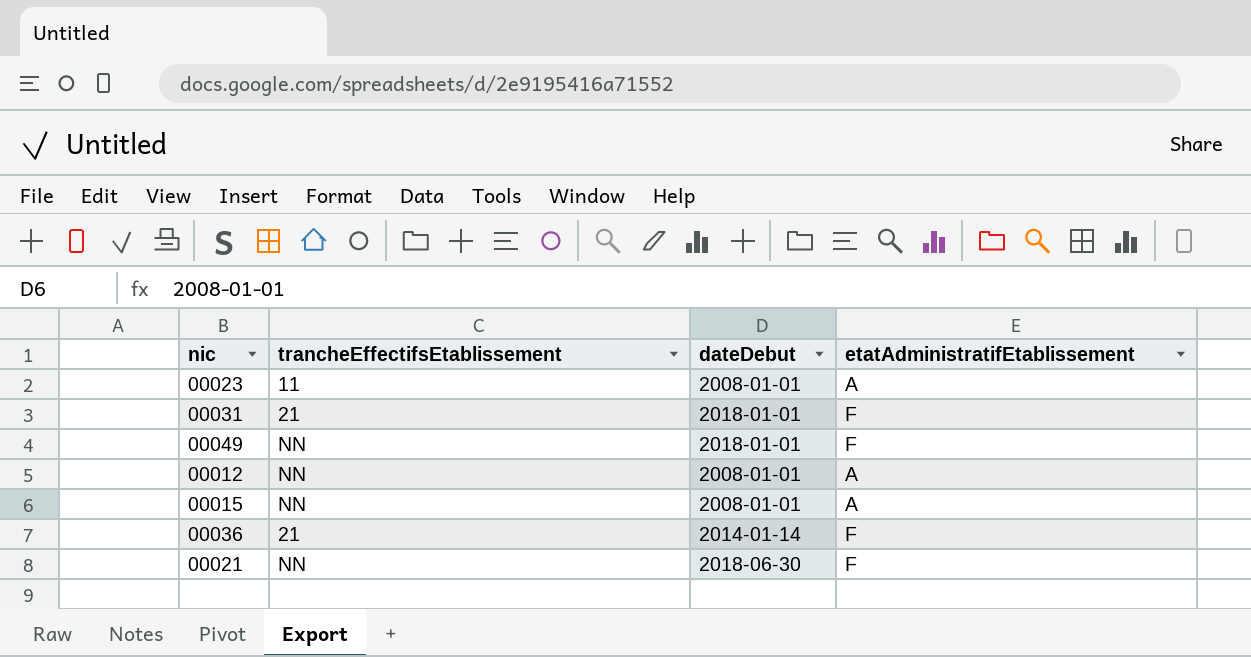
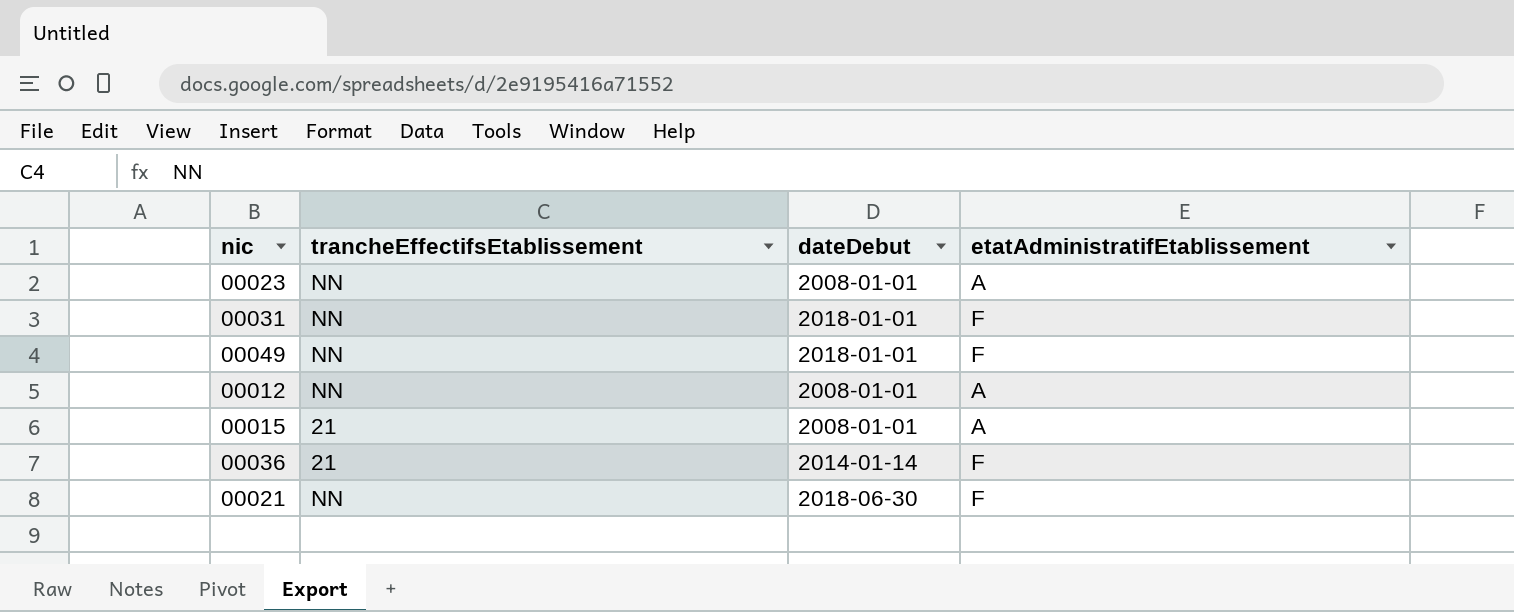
00023 | trancheEffectifsEtablissement: 11 -> NN
00031 | trancheEffectifsEtablissement: 21 -> NN
00015 | trancheEffectifsEtablissement: NN -> 21

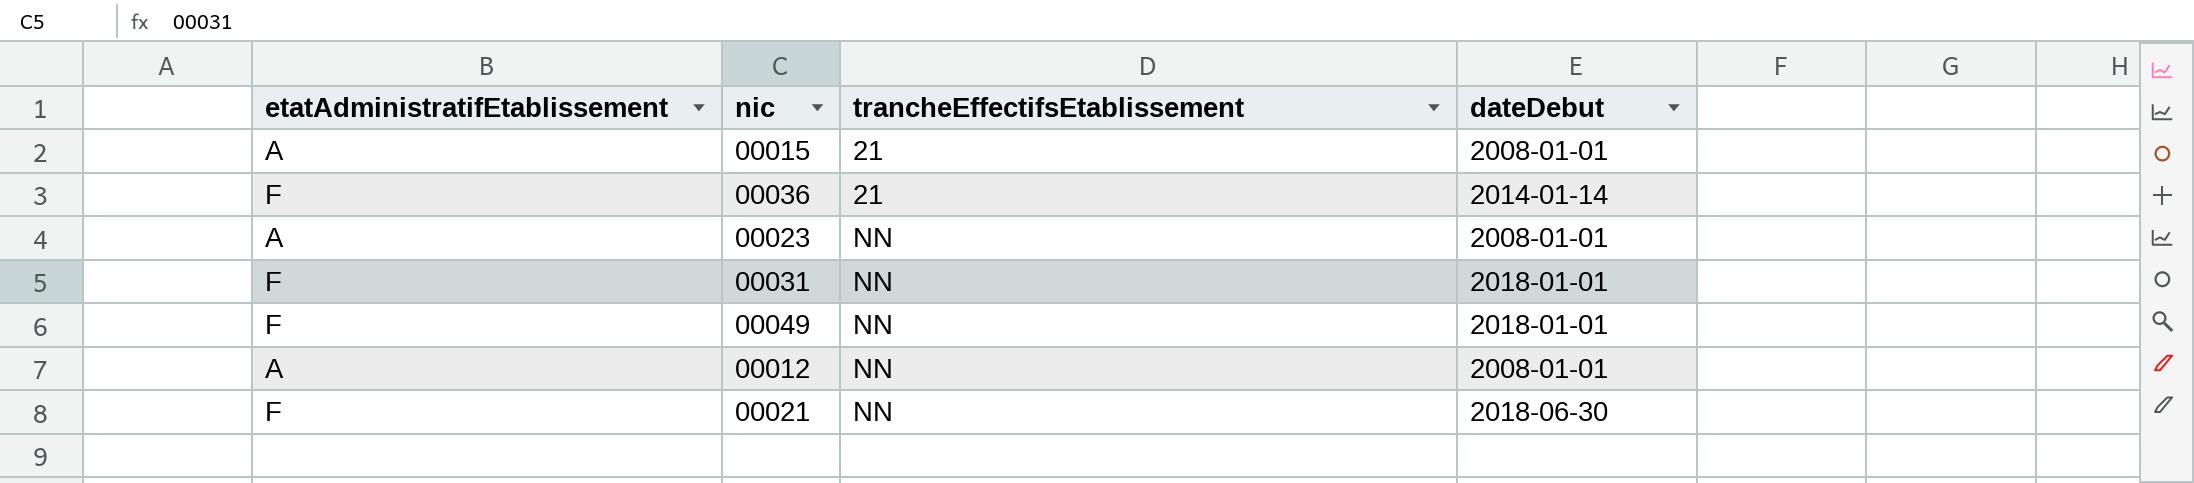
row order: none -> trancheEffectifsEtablissement ascending
column etatAdministratifEtablissement | position: 4 -> 1

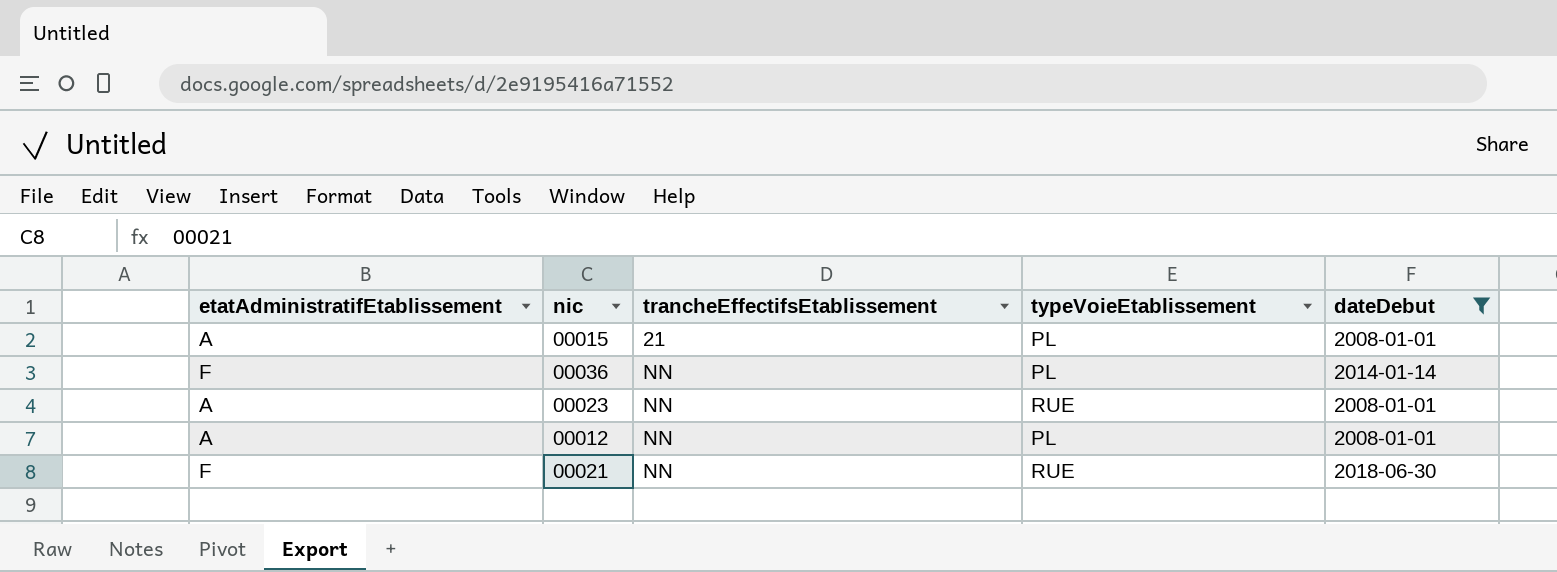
filter: none -> dateDebut != 2018-01-01
column typeVoieEtablissement | position: none -> 4
00036 | trancheEffectifsEtablissement: 21 -> NN

